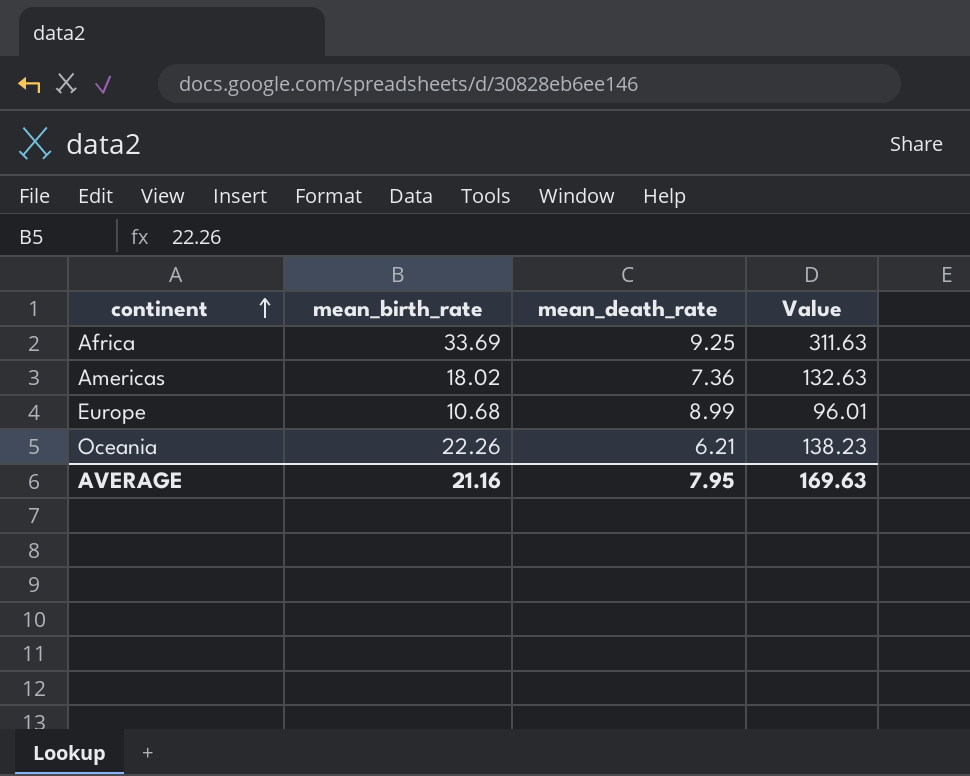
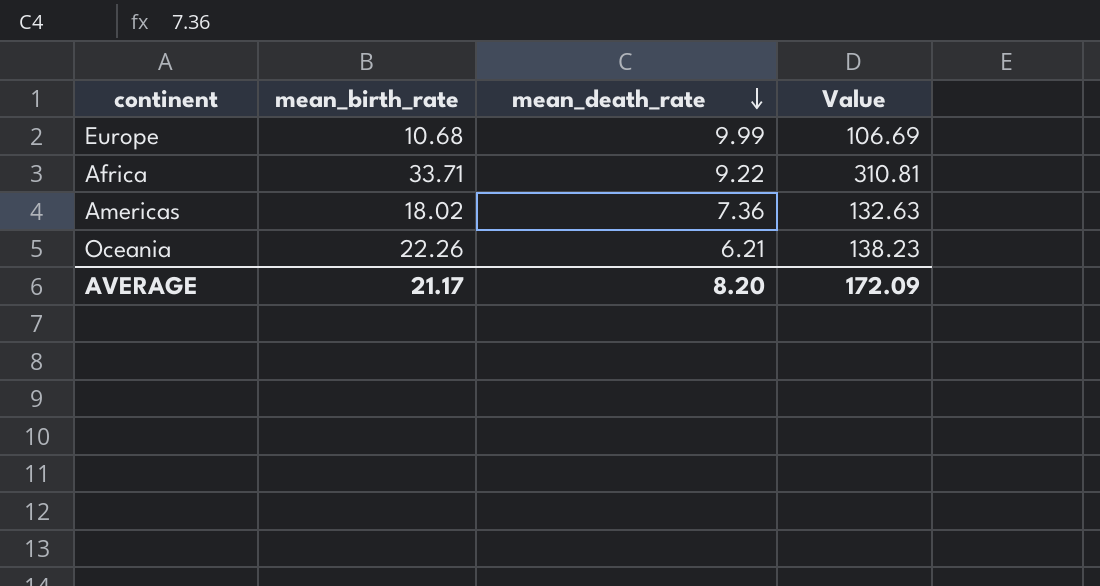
row order: continent ascending -> mean_death_rate descending
Europe | mean_death_rate: 8.99 -> 9.99
Europe | Value: 96.01 -> 106.69
Africa | mean_birth_rate: 33.69 -> 33.71
Africa | mean_death_rate: 9.25 -> 9.22
Africa | Value: 311.63 -> 310.81
AVERAGE | mean_birth_rate: 21.16 -> 21.17
AVERAGE | mean_death_rate: 7.95 -> 8.20
AVERAGE | Value: 169.63 -> 172.09

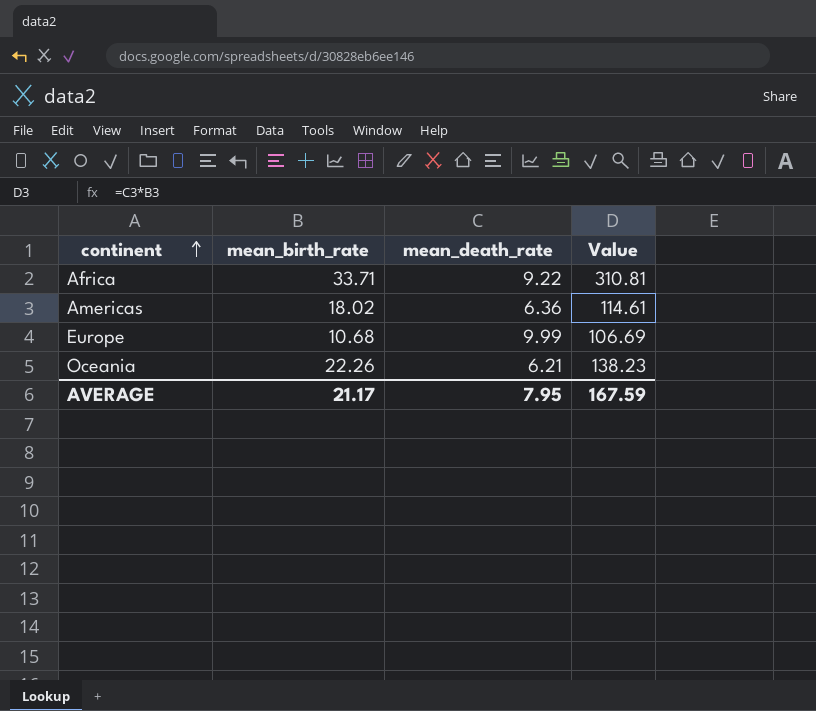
row order: mean_death_rate descending -> continent ascending
Americas | mean_death_rate: 7.36 -> 6.36
Americas | Value: 132.63 -> 114.61
AVERAGE | mean_death_rate: 8.20 -> 7.95
AVERAGE | Value: 172.09 -> 167.59

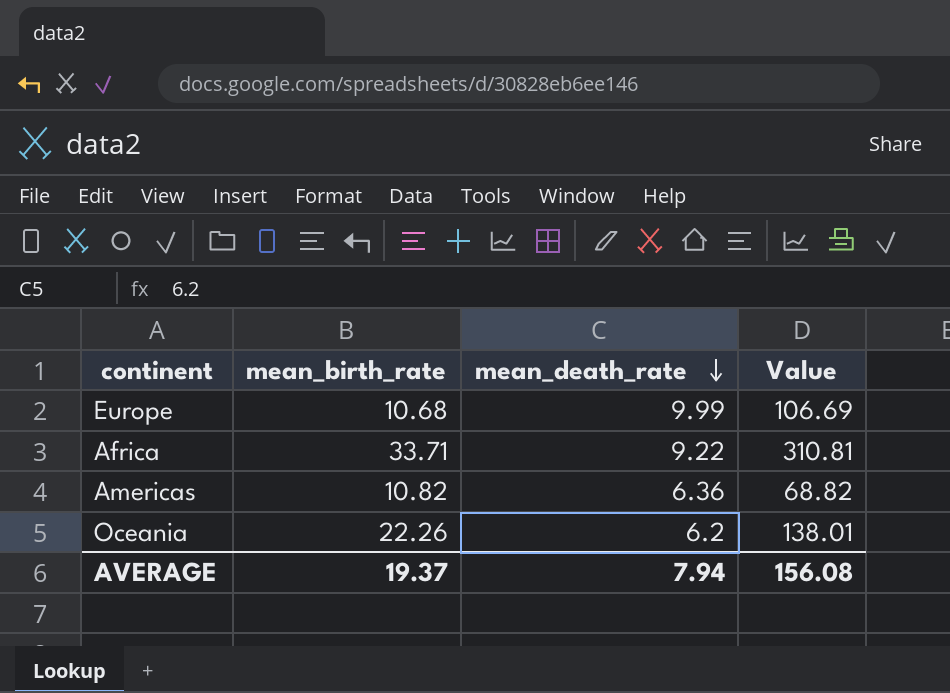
row order: continent ascending -> mean_death_rate descending
Americas | mean_birth_rate: 18.02 -> 10.82
Americas | Value: 114.61 -> 68.82
Oceania | mean_death_rate: 6.21 -> 6.2
Oceania | Value: 138.23 -> 138.01
AVERAGE | mean_birth_rate: 21.17 -> 19.37
AVERAGE | mean_death_rate: 7.95 -> 7.94
AVERAGE | Value: 167.59 -> 156.08

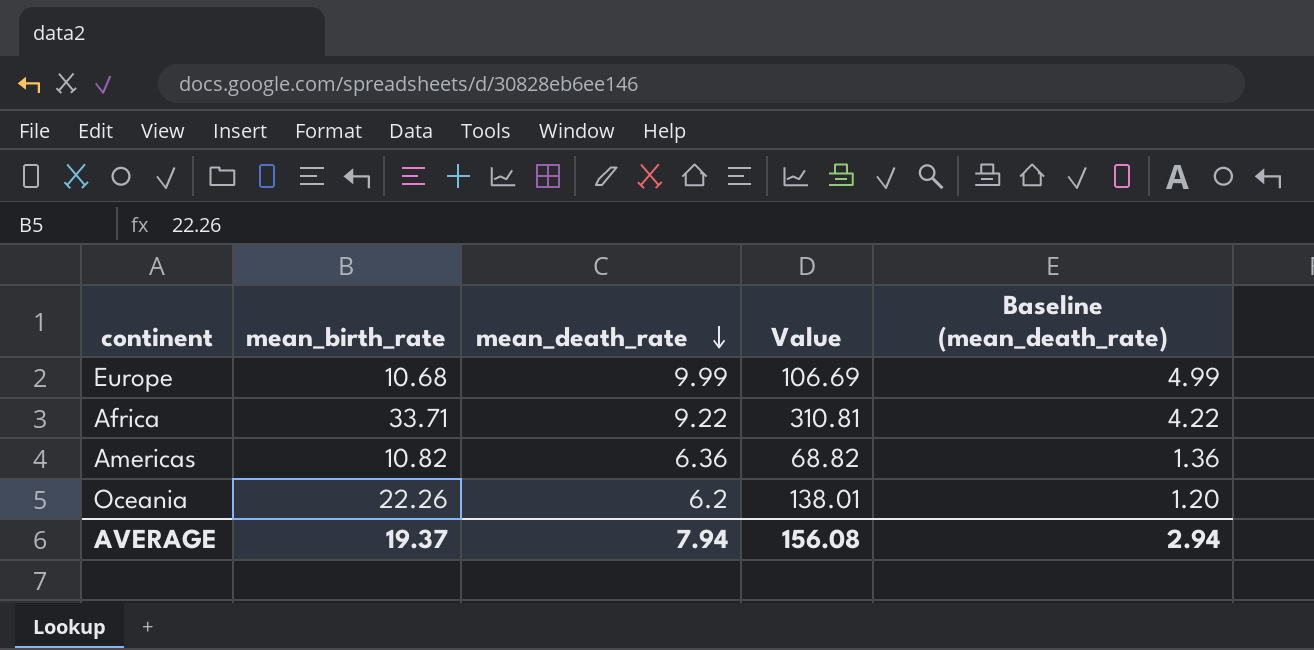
column Baseline (mean_death_rate) | formula: none -> [mean_death_rate] - 5

